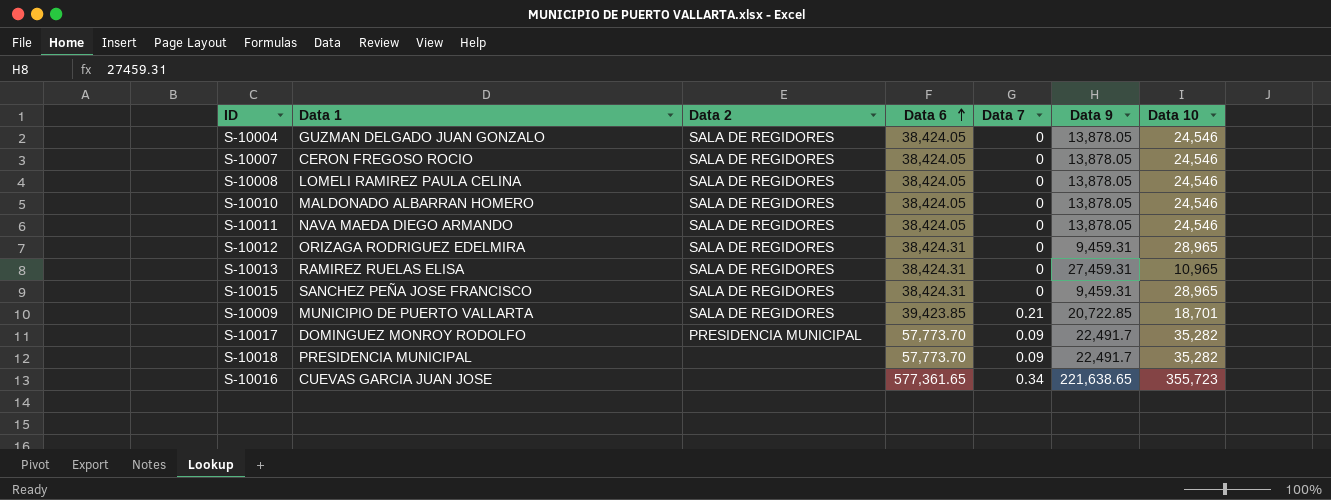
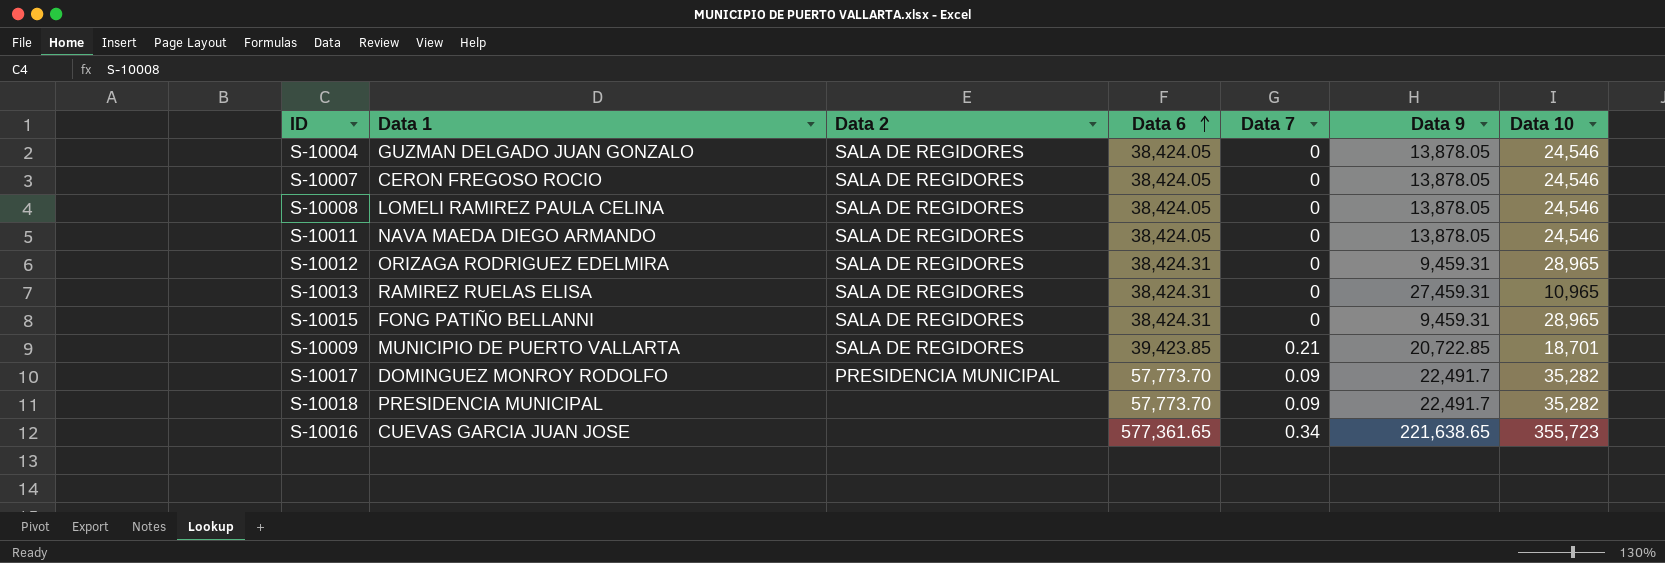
row S-10010: MALDONADO ALBARRAN HOMERO | SALA DE REGIDORES | 38,424.05 | 0 | 13,878.05 | 24,546 -> none
S-10015 | Data 1: SANCHEZ PEÑA JOSE FRANCISCO -> FONG PATIÑO BELLANNI

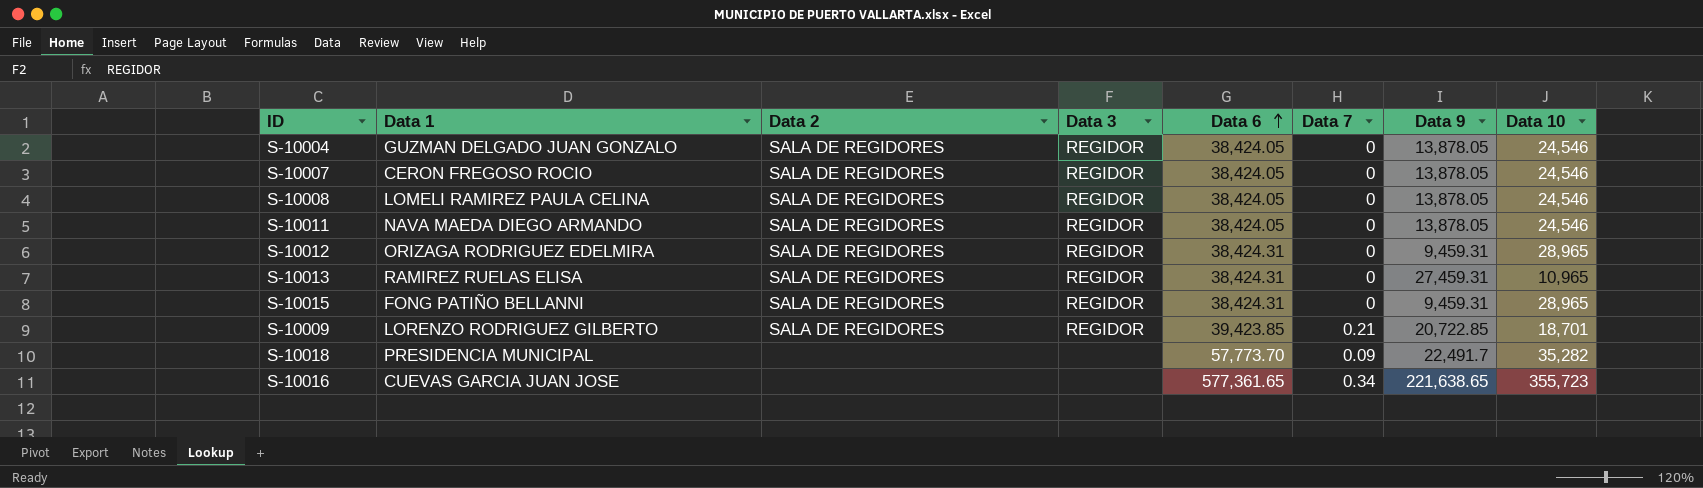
column Data 3 | position: none -> 4
row S-10017: DOMINGUEZ MONROY RODOLFO | PRESIDENCIA MUNICIPAL | 57,773.70 | 0.09 | 22,491.7 | 35,282 -> none
S-10009 | Data 1: MUNICIPIO DE PUERTO VALLARTA -> LORENZO RODRIGUEZ GILBERTO

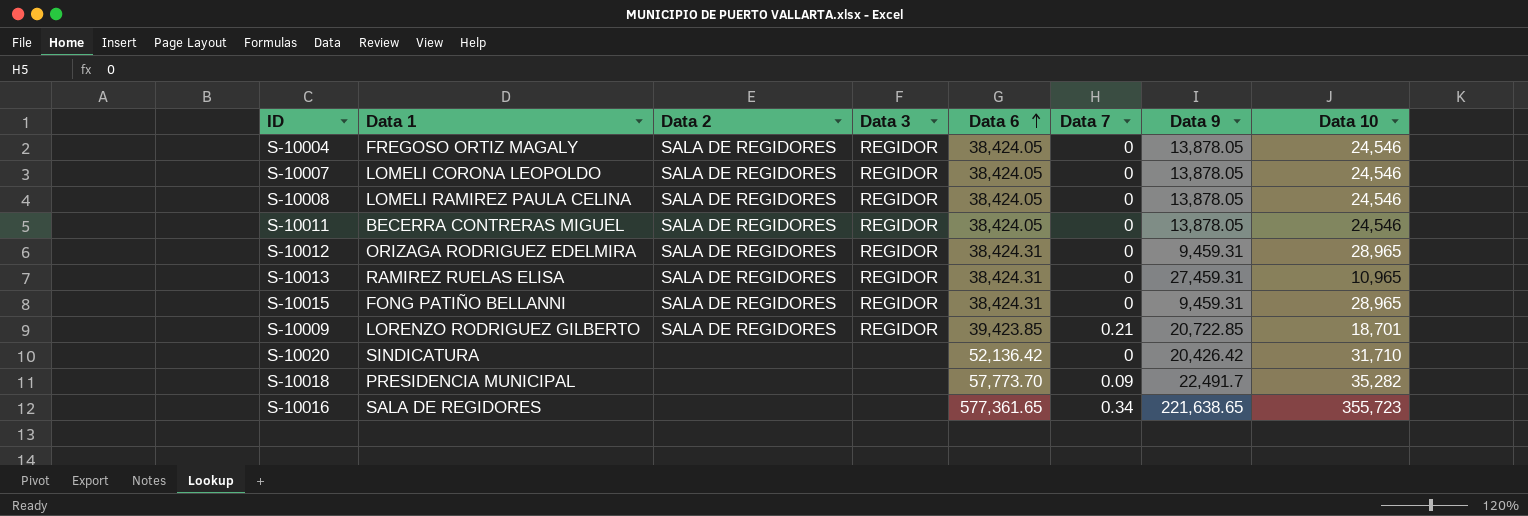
S-10004 | Data 1: GUZMAN DELGADO JUAN GONZALO -> FREGOSO ORTIZ MAGALY
S-10007 | Data 1: CERON FREGOSO ROCIO -> LOMELI CORONA LEOPOLDO
S-10011 | Data 1: NAVA MAEDA DIEGO ARMANDO -> BECERRA CONTRERAS MIGUEL
row S-10020: none -> SINDICATURA | none | none | 52,136.42 | 0 | 20,426.42 | 31,710
S-10016 | Data 1: CUEVAS GARCIA JUAN JOSE -> SALA DE REGIDORES

